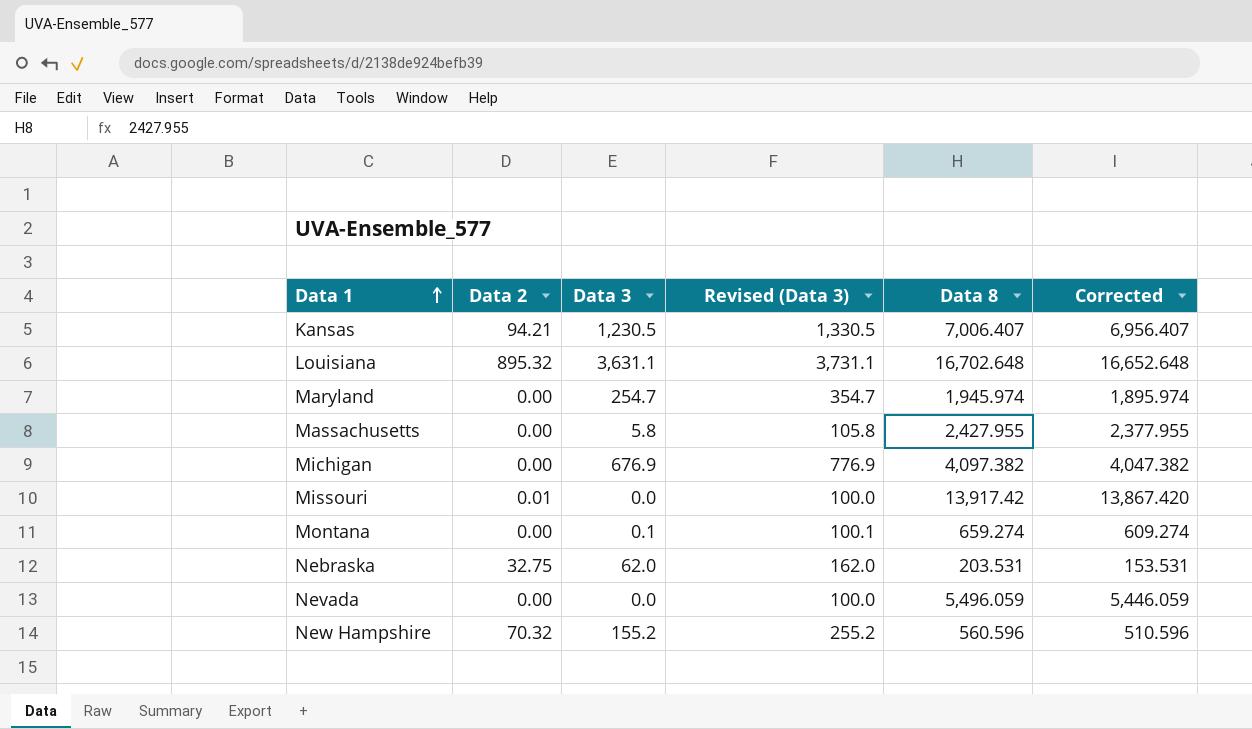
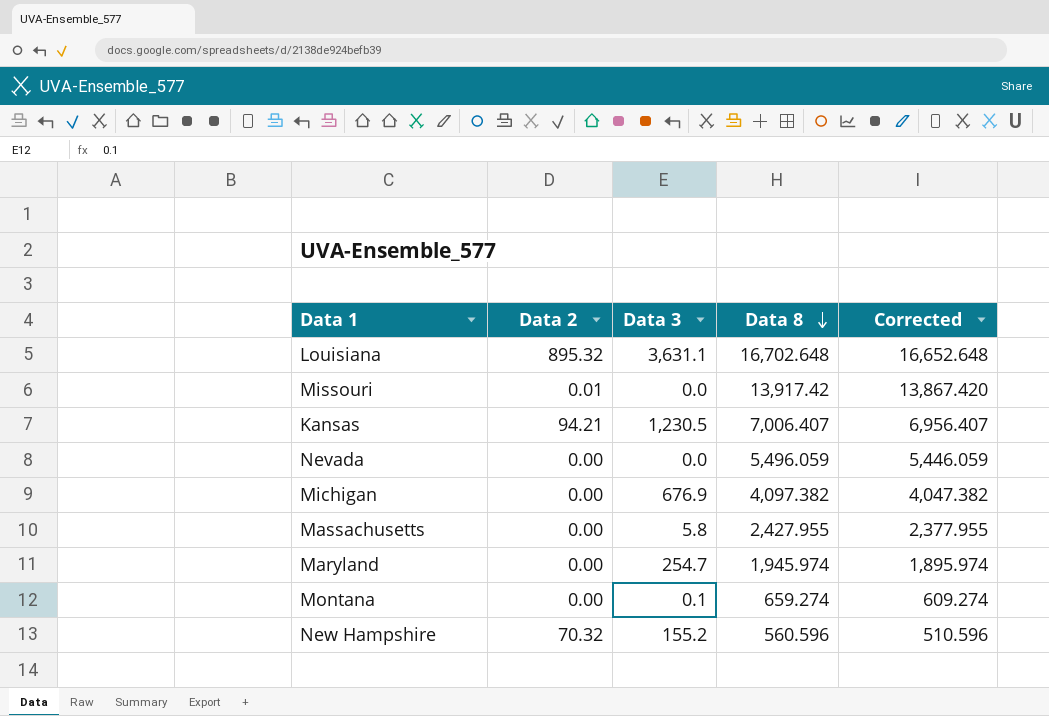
row order: Data 1 ascending -> Data 8 descending
column Revised (Data 3) | formula: [Data 3] + 100 -> none
row Nebraska: 32.75 | 62.0 | 162.0 | 203.531 | 153.531 -> none

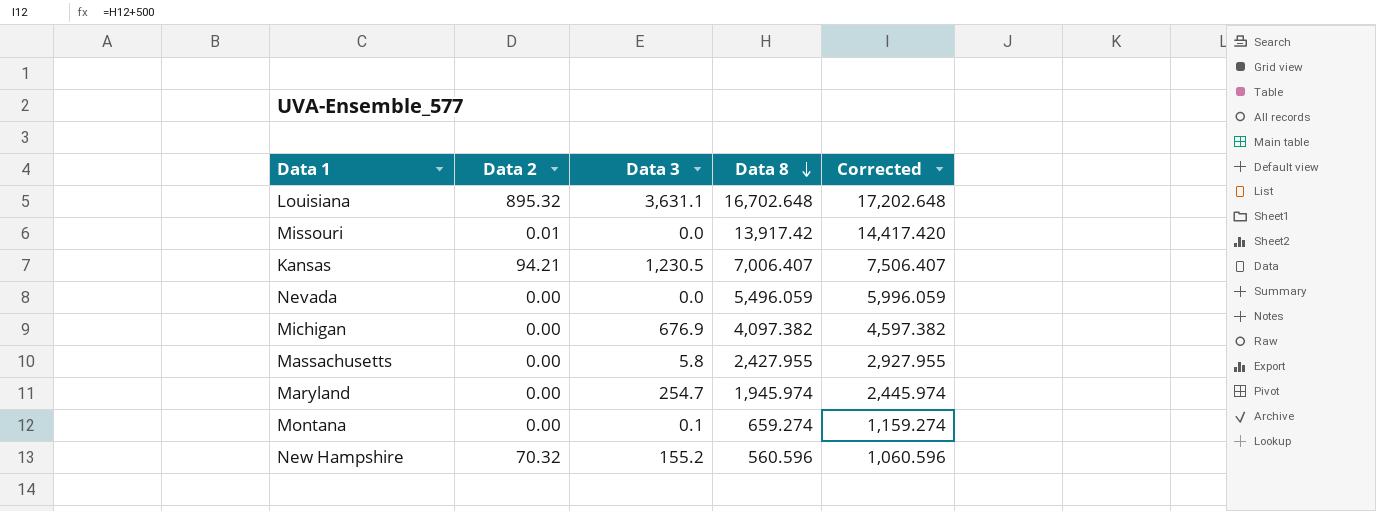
column Corrected | formula: [Data 8] - 50 -> [Data 8] + 500

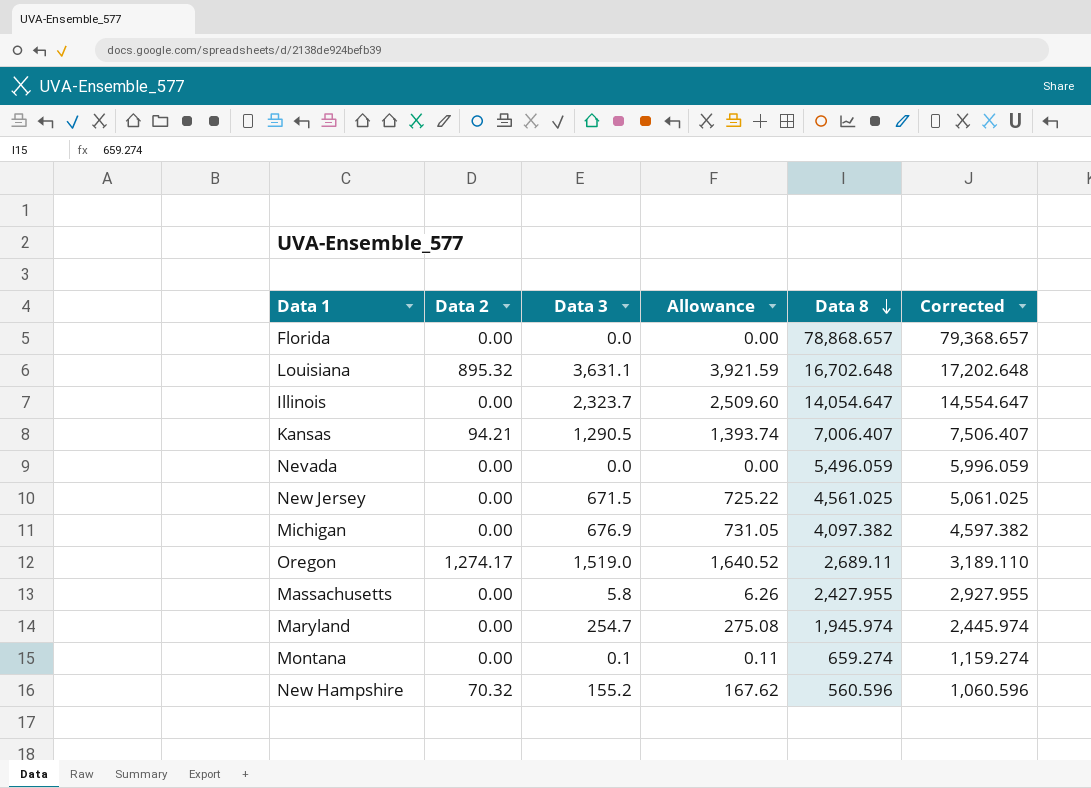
column Allowance | formula: none -> [Data 3] * 1.08
row Missouri: 0.01 | 0.0 | 13,917.42 | 14,417.420 -> none
row Florida: none -> 0.00 | 0.0 | 0.00 | 78,868.657 | 79,368.657
row Illinois: none -> 0.00 | 2,323.7 | 2,509.60 | 14,054.647 | 14,554.647
Kansas | Data 3: 1,230.5 -> 1,290.5
row New Jersey: none -> 0.00 | 671.5 | 725.22 | 4,561.025 | 5,061.025
row Oregon: none -> 1,274.17 | 1,519.0 | 1,640.52 | 2,689.11 | 3,189.110

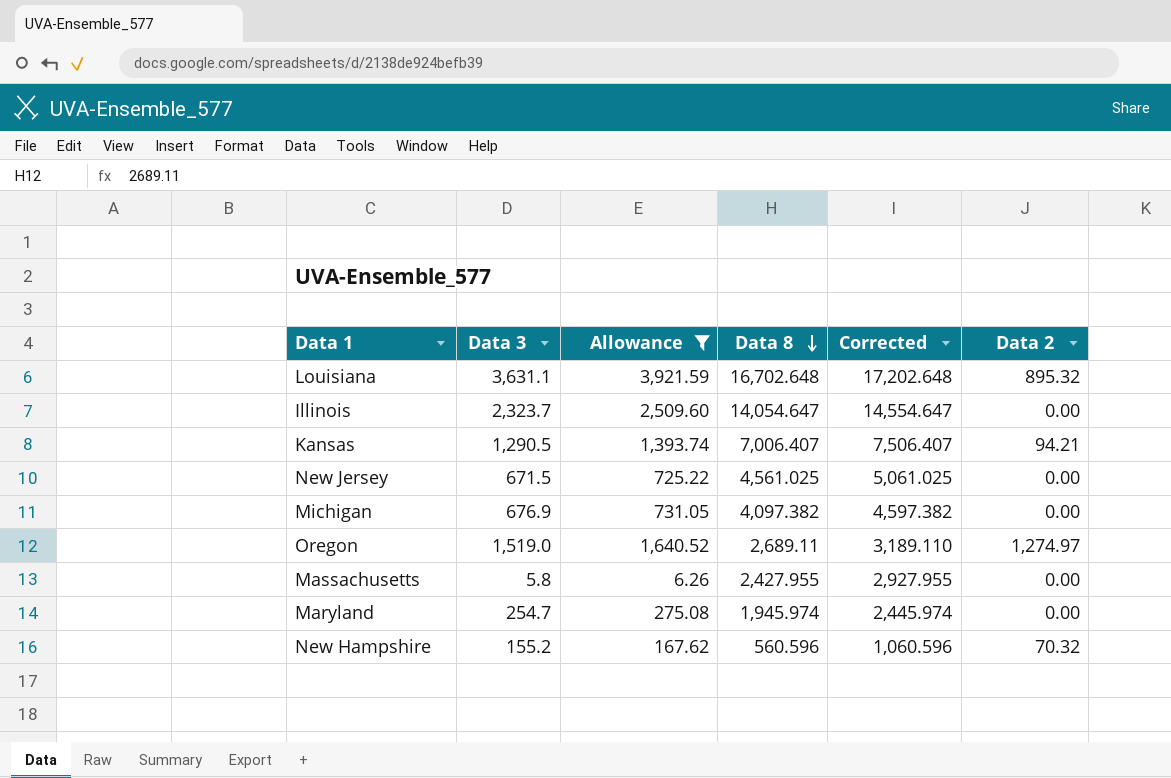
filter: none -> Allowance >= 6.26
column Data 2 | position: 2 -> 6
Oregon | Data 2: 1,274.17 -> 1,274.97

